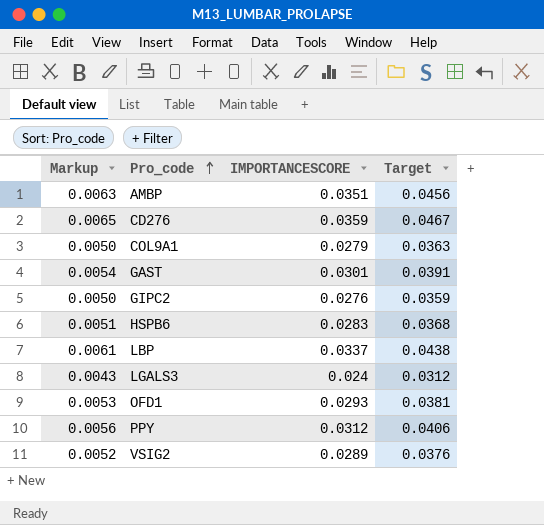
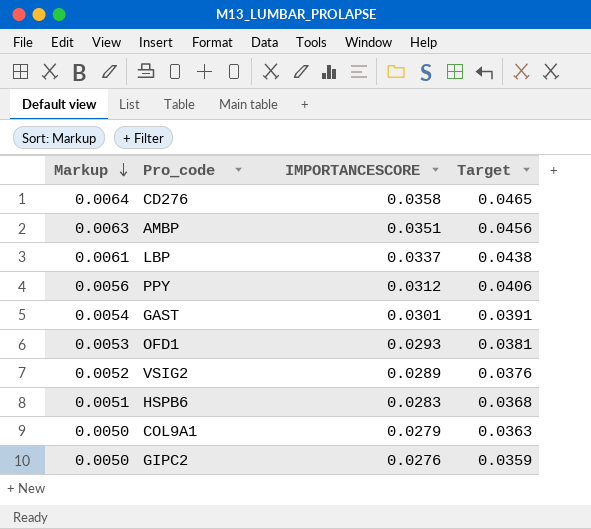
row order: Pro_code ascending -> Markup descending
row LGALS3: 0.0043 | 0.024 | 0.0312 -> none
CD276 | Markup: 0.0065 -> 0.0064
CD276 | IMPORTANCESCORE: 0.0359 -> 0.0358
CD276 | Target: 0.0467 -> 0.0465

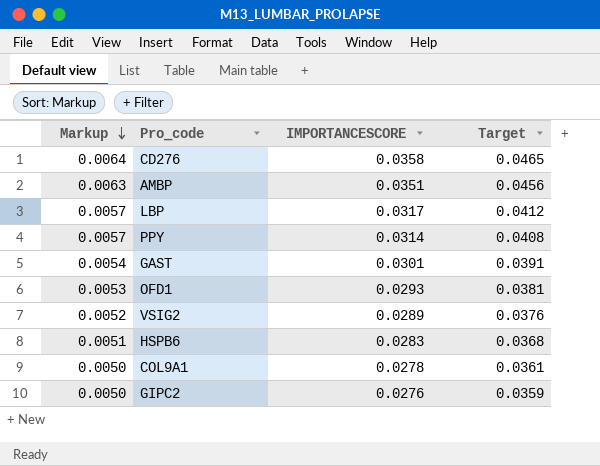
LBP | Markup: 0.0061 -> 0.0057
LBP | IMPORTANCESCORE: 0.0337 -> 0.0317
LBP | Target: 0.0438 -> 0.0412
PPY | Markup: 0.0056 -> 0.0057
PPY | IMPORTANCESCORE: 0.0312 -> 0.0314
PPY | Target: 0.0406 -> 0.0408
COL9A1 | IMPORTANCESCORE: 0.0279 -> 0.0278
COL9A1 | Target: 0.0363 -> 0.0361

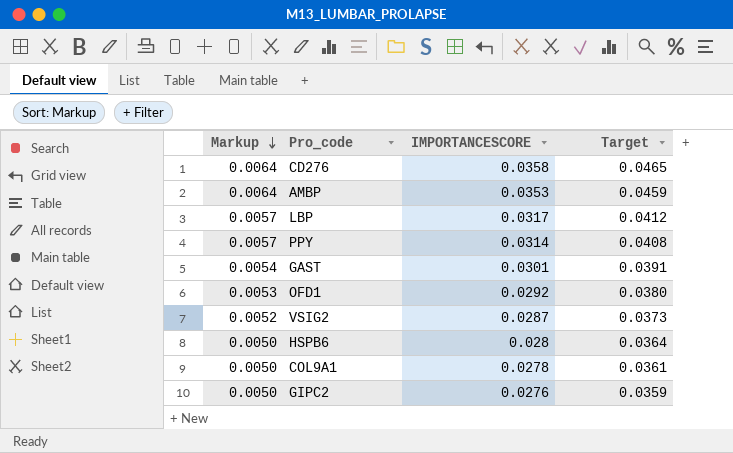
AMBP | Markup: 0.0063 -> 0.0064
AMBP | IMPORTANCESCORE: 0.0351 -> 0.0353
AMBP | Target: 0.0456 -> 0.0459
OFD1 | IMPORTANCESCORE: 0.0293 -> 0.0292
OFD1 | Target: 0.0381 -> 0.0380
VSIG2 | IMPORTANCESCORE: 0.0289 -> 0.0287
VSIG2 | Target: 0.0376 -> 0.0373
HSPB6 | Markup: 0.0051 -> 0.0050
HSPB6 | IMPORTANCESCORE: 0.0283 -> 0.028
HSPB6 | Target: 0.0368 -> 0.0364

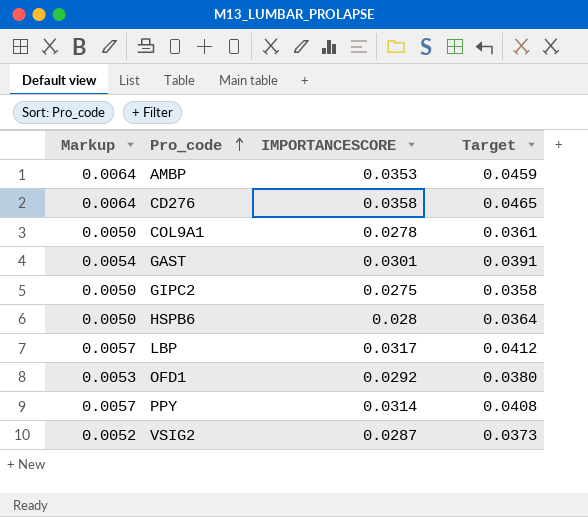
row order: Markup descending -> Pro_code ascending
GIPC2 | IMPORTANCESCORE: 0.0276 -> 0.0275
GIPC2 | Target: 0.0359 -> 0.0358

